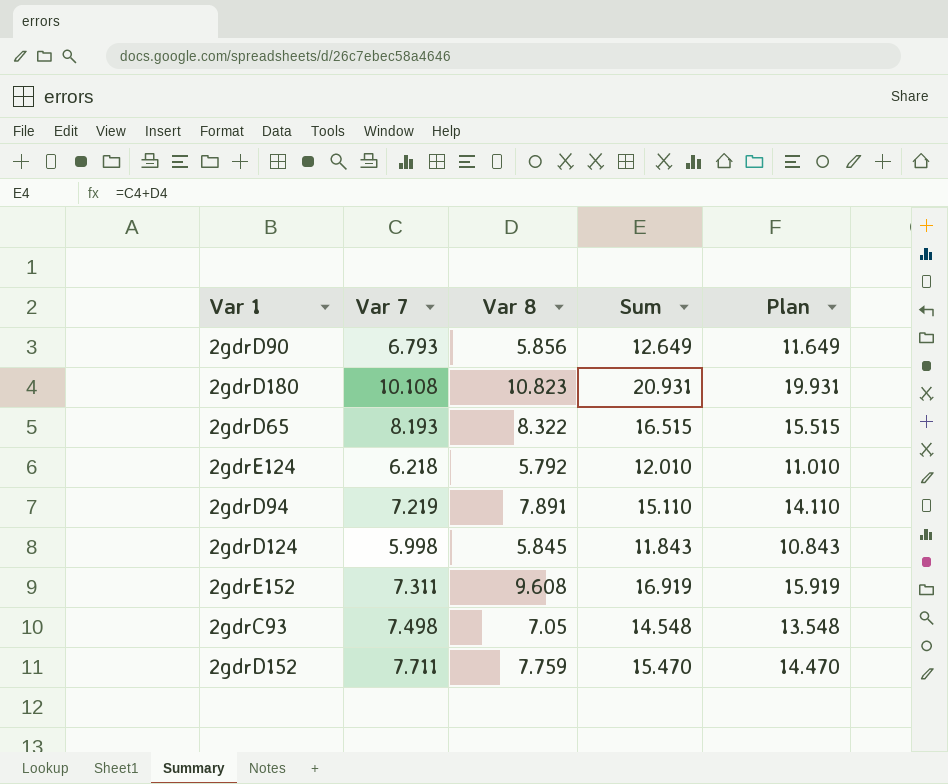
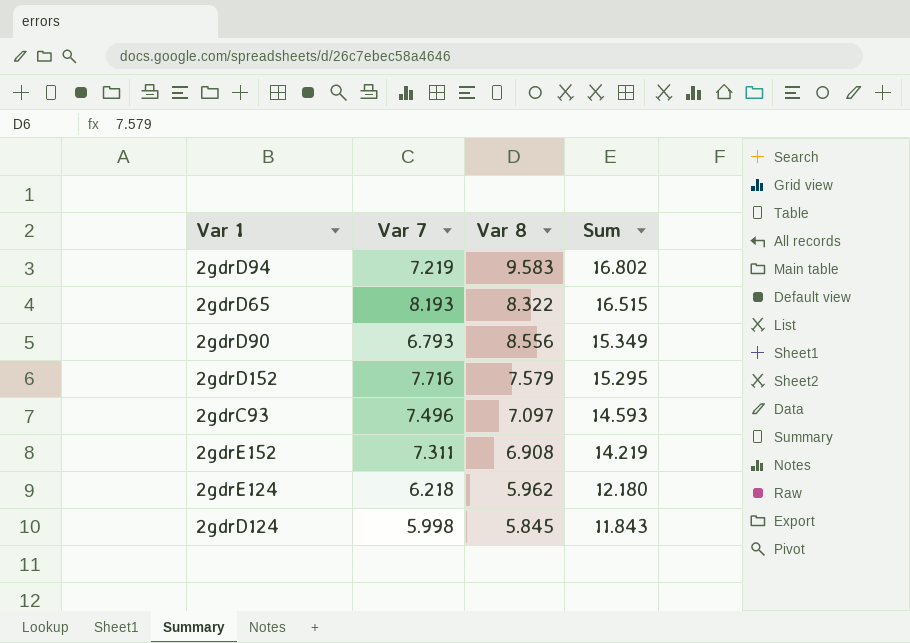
row order: none -> Sum descending
column Plan | formula: [Sum] - 1 -> none
row 2gdrD180: 10.108 | 10.823 | 20.931 | 19.931 -> none
2gdrD94 | Var 8: 7.891 -> 9.583
2gdrD94 | Sum: 15.110 -> 16.802
2gdrD90 | Var 8: 5.856 -> 8.556
2gdrD90 | Sum: 12.649 -> 15.349
2gdrD152 | Var 7: 7.711 -> 7.716
2gdrD152 | Var 8: 7.759 -> 7.579
2gdrD152 | Sum: 15.470 -> 15.295
2gdrC93 | Var 7: 7.498 -> 7.496
2gdrC93 | Var 8: 7.05 -> 7.097
2gdrC93 | Sum: 14.548 -> 14.593
2gdrE152 | Var 8: 9.608 -> 6.908
2gdrE152 | Sum: 16.919 -> 14.219
2gdrE124 | Var 8: 5.792 -> 5.962
2gdrE124 | Sum: 12.010 -> 12.180

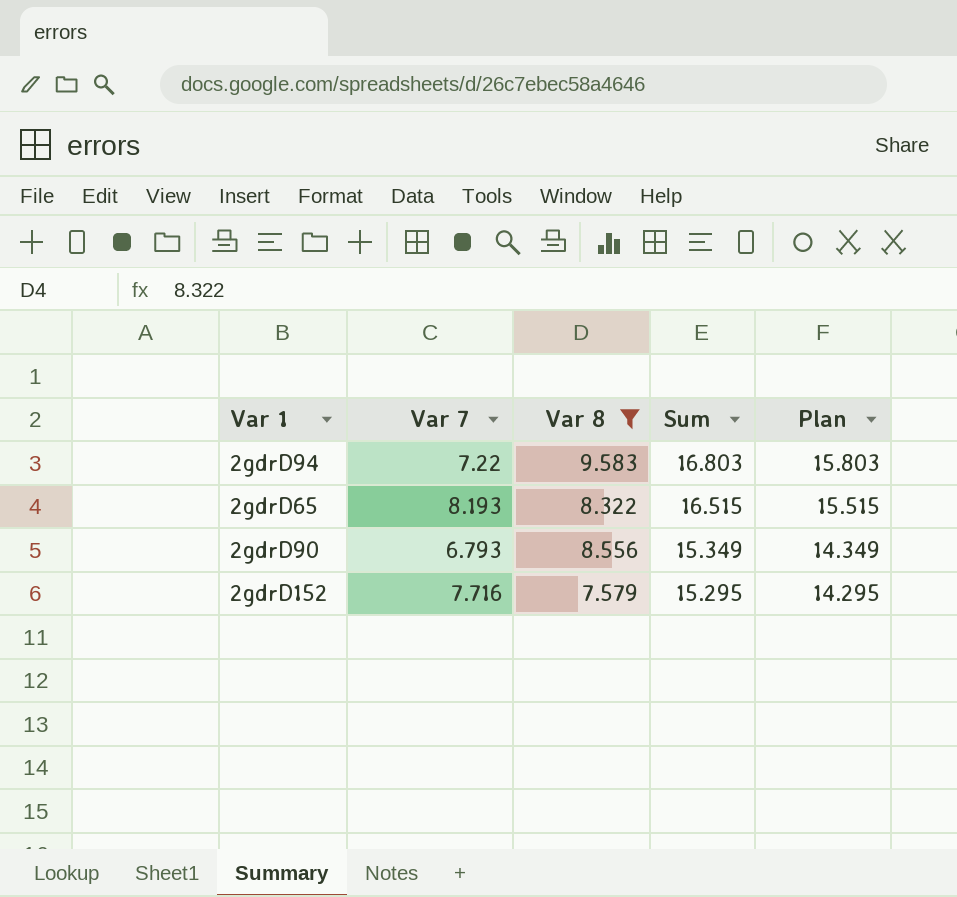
filter: none -> Var 8 >= 7.579
column Plan | formula: none -> [Sum] - 1
2gdrD94 | Var 7: 7.219 -> 7.22
2gdrD94 | Sum: 16.802 -> 16.803

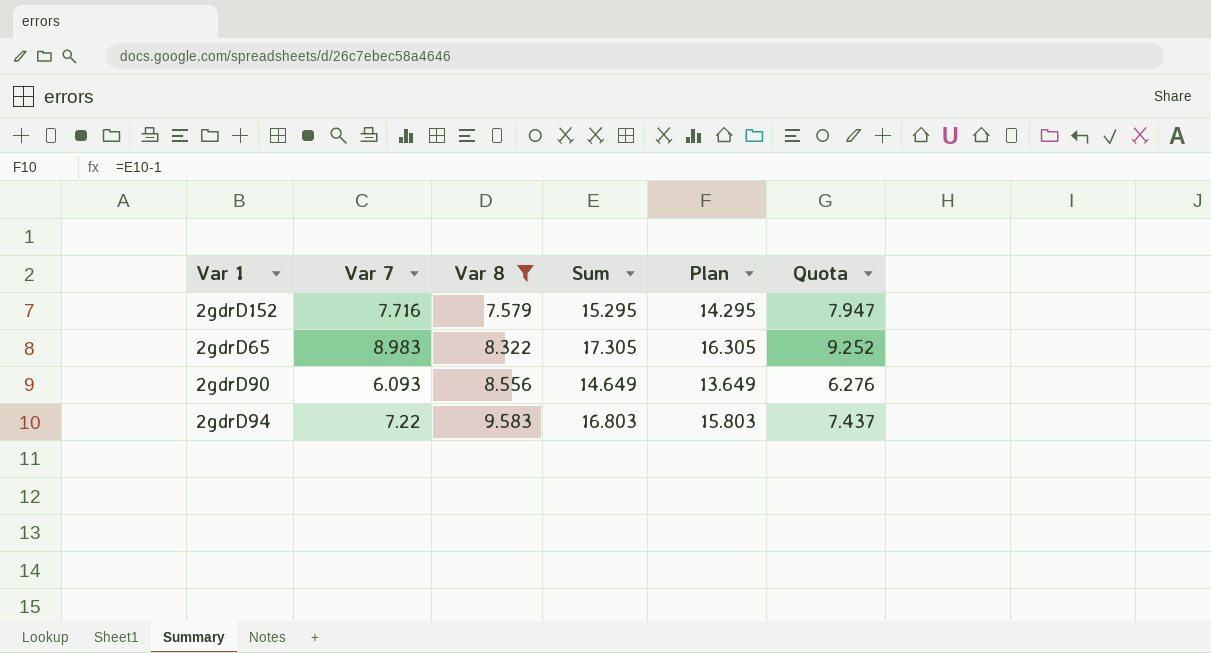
row order: Sum descending -> Var 8 ascending
column Quota | formula: none -> [Var 7] * 1.03
2gdrD65 | Var 7: 8.193 -> 8.983
2gdrD65 | Sum: 16.515 -> 17.305
2gdrD65 | Plan: 15.515 -> 16.305
2gdrD90 | Var 7: 6.793 -> 6.093
2gdrD90 | Sum: 15.349 -> 14.649
2gdrD90 | Plan: 14.349 -> 13.649

